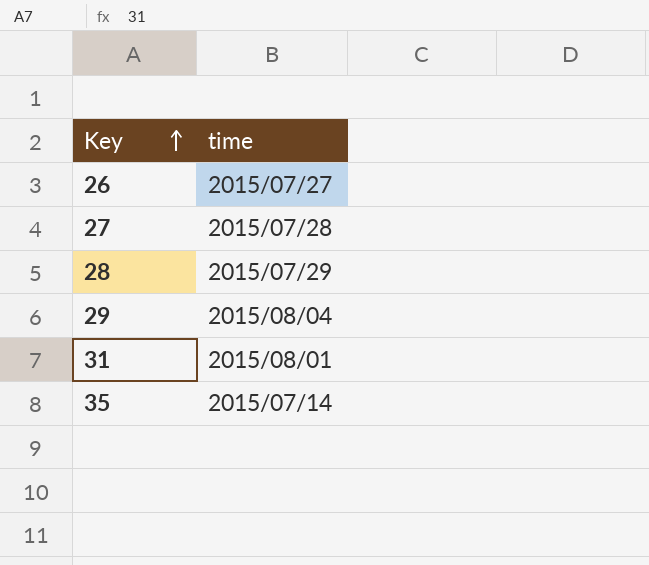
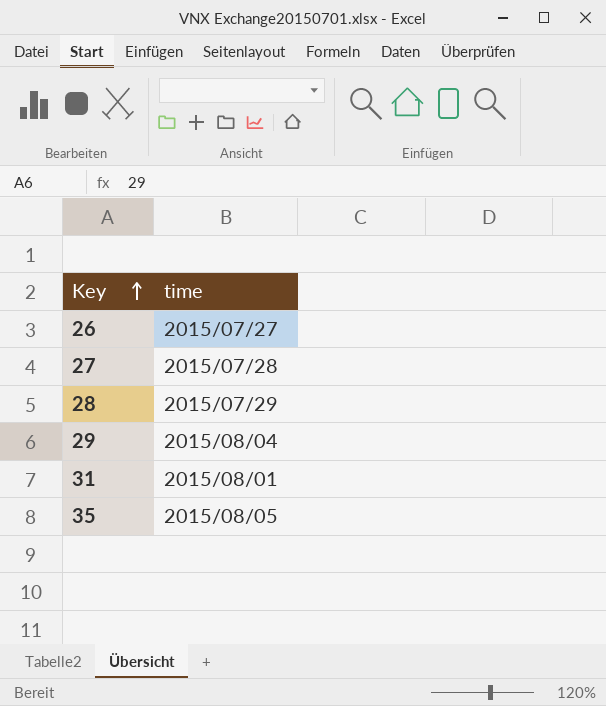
35 | time: 2015/07/14 -> 2015/08/05

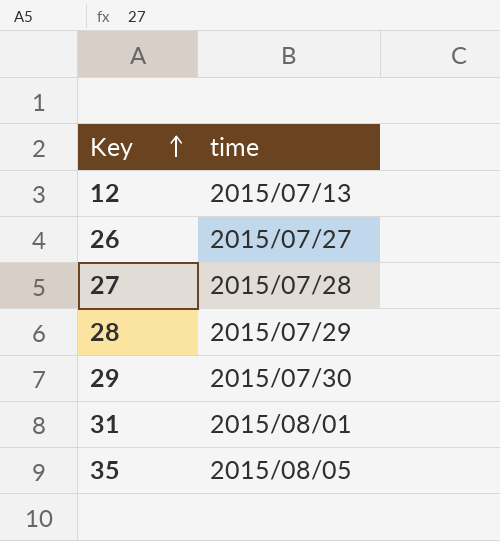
row 12: none -> 2015/07/13
29 | time: 2015/08/04 -> 2015/07/30

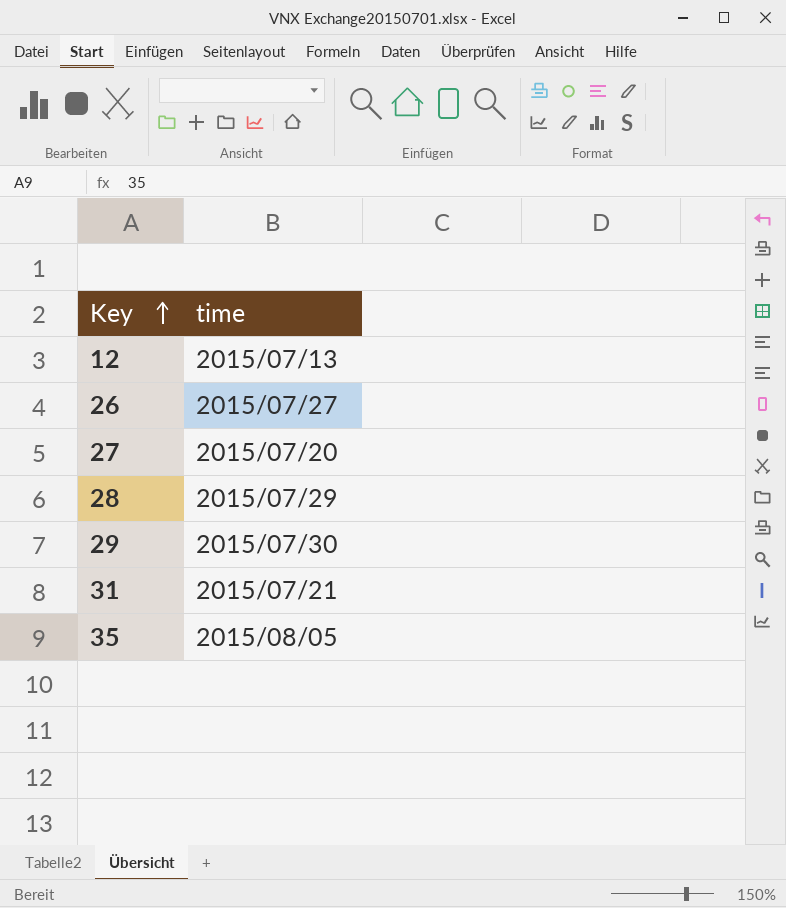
27 | time: 2015/07/28 -> 2015/07/20
31 | time: 2015/08/01 -> 2015/07/21

